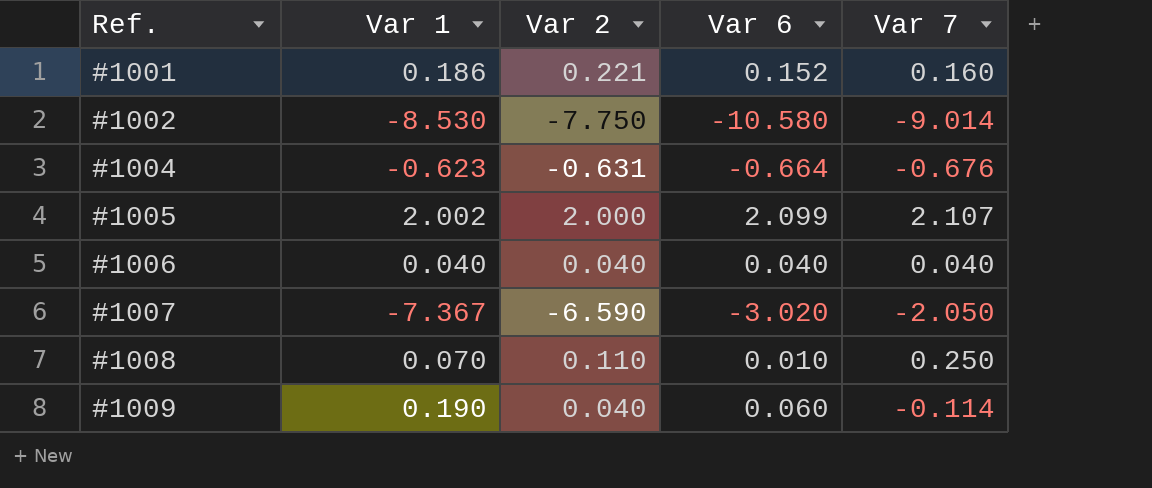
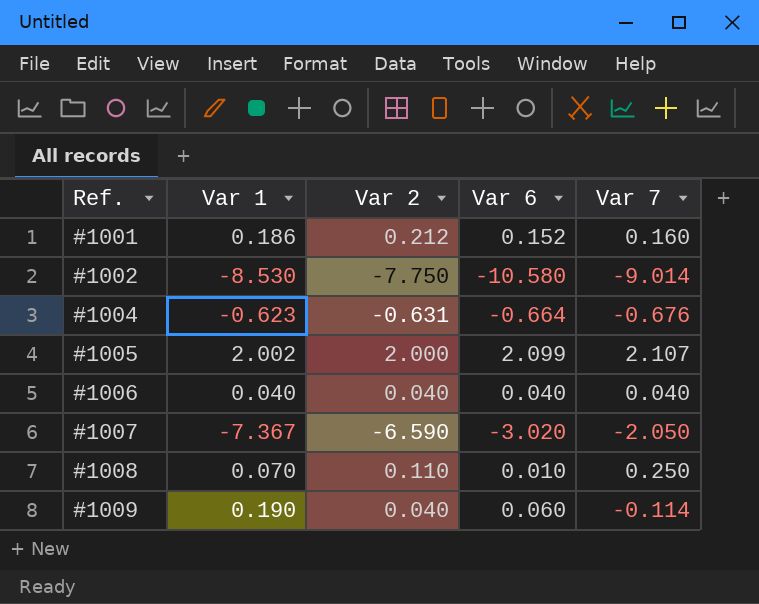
#1001 | Var 2: 0.221 -> 0.212

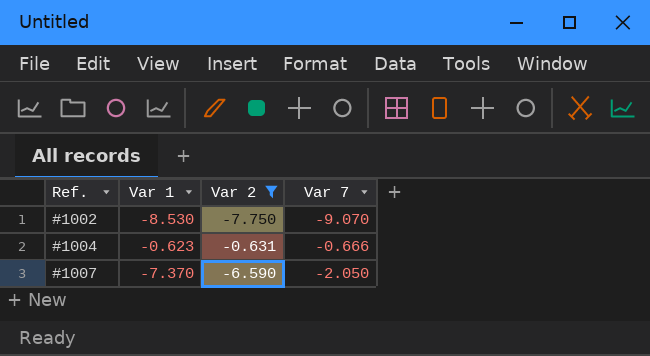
filter: none -> Var 2 <= -0.631
column Var 6 | position: 4 -> none
#1002 | Var 7: -9.014 -> -9.070
#1004 | Var 7: -0.676 -> -0.666
#1007 | Var 1: -7.367 -> -7.370

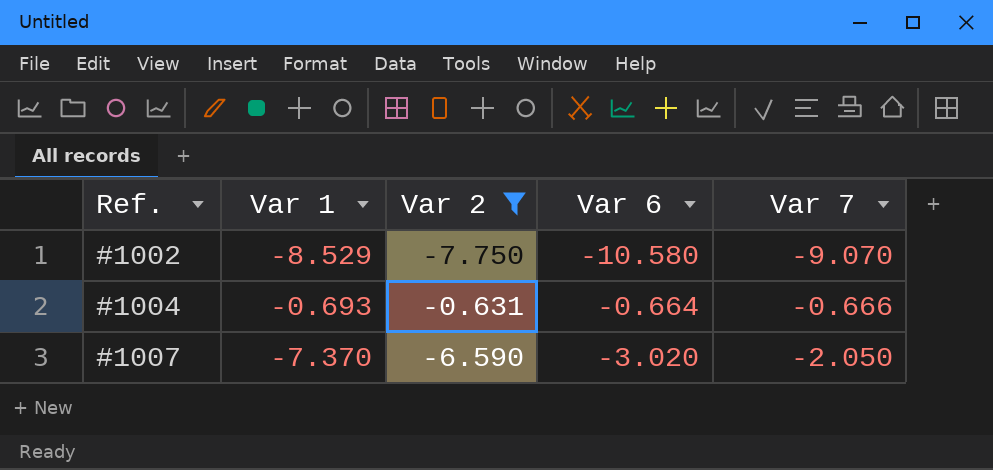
column Var 6 | position: none -> 4
#1002 | Var 1: -8.530 -> -8.529
#1004 | Var 1: -0.623 -> -0.693

